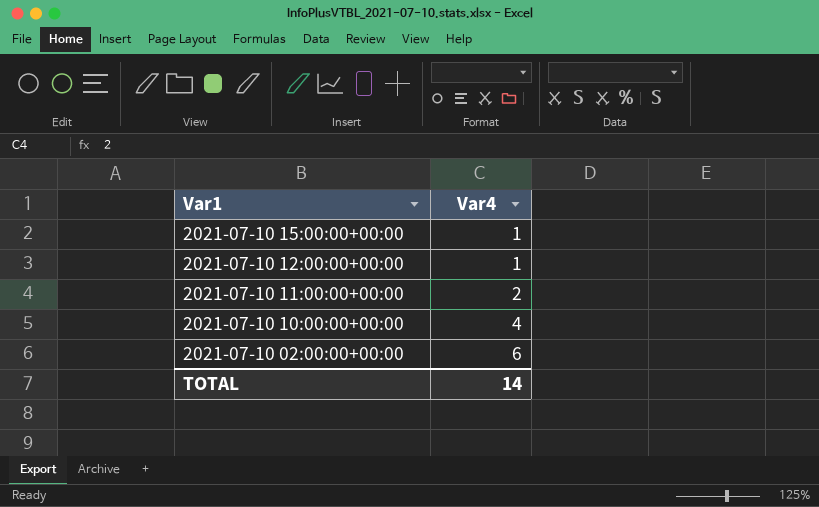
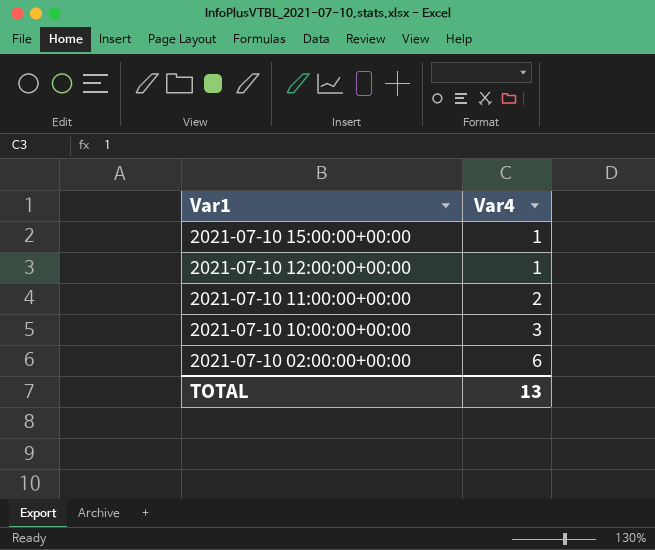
2021-07-10 10:00:00+00:00 | Var4: 4 -> 3
TOTAL | Var4: 14 -> 13

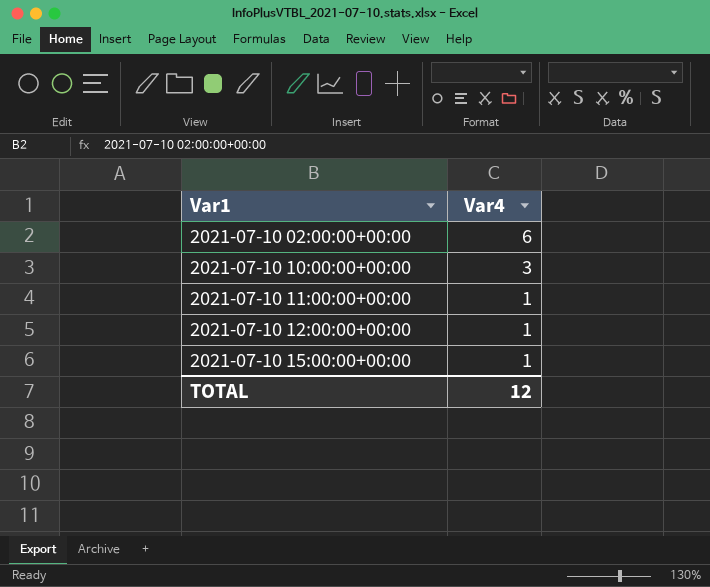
row order: Var1 descending -> Var1 ascending
2021-07-10 11:00:00+00:00 | Var4: 2 -> 1
TOTAL | Var4: 13 -> 12

